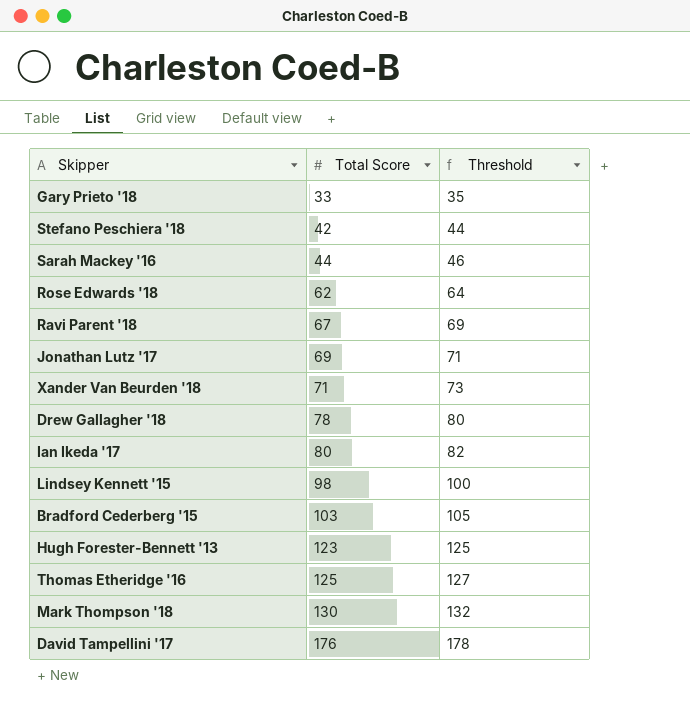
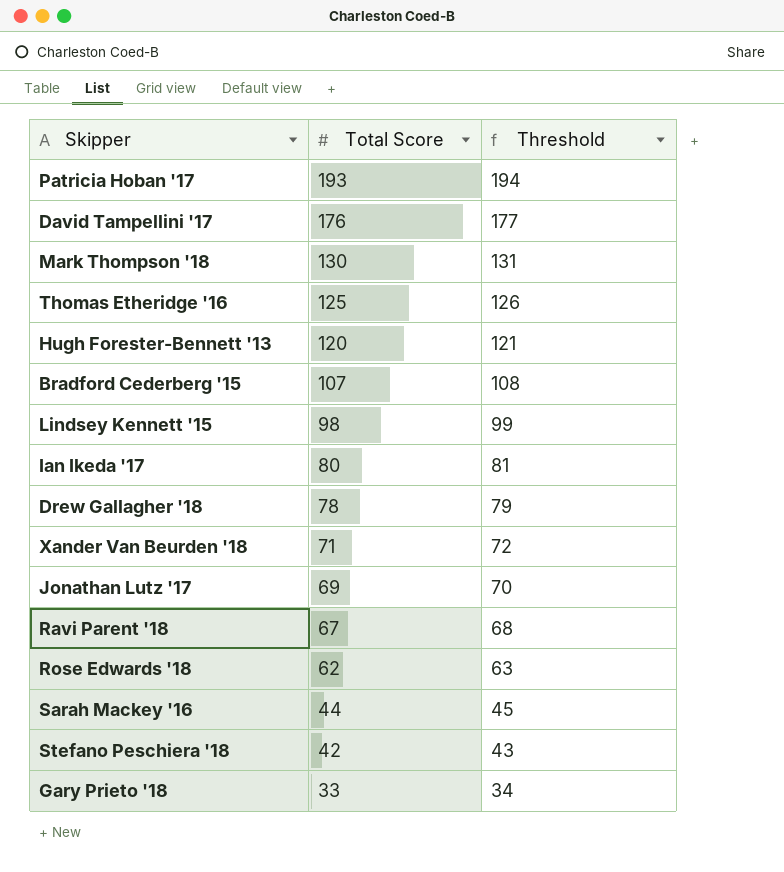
row order: Total Score ascending -> Total Score descending
column Threshold | formula: [Total Score] + 2 -> [Total Score] + 1
row Patricia Hoban '17: none -> 193 | 194
Hugh Forester-Bennett '13 | Total Score: 123 -> 120
Bradford Cederberg '15 | Total Score: 103 -> 107

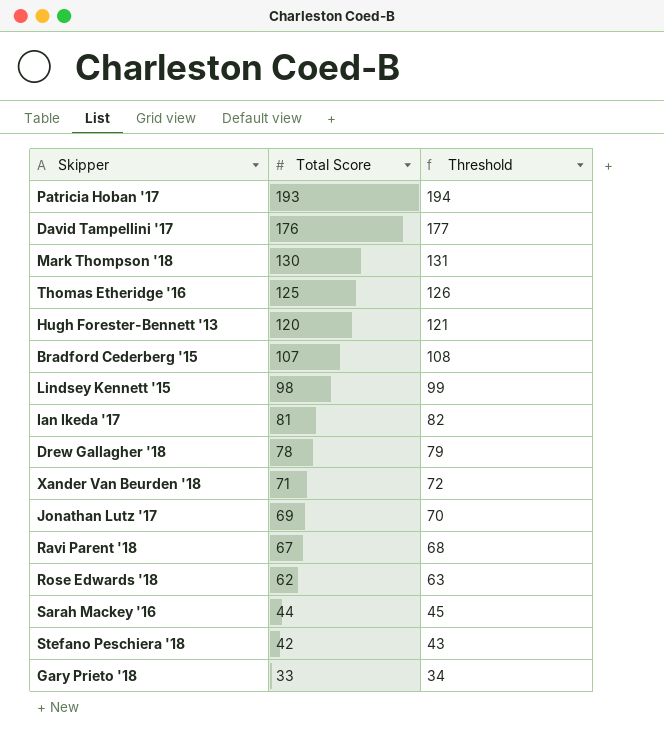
Ian Ikeda '17 | Total Score: 80 -> 81
Ian Ikeda '17 | Threshold: 81 -> 82

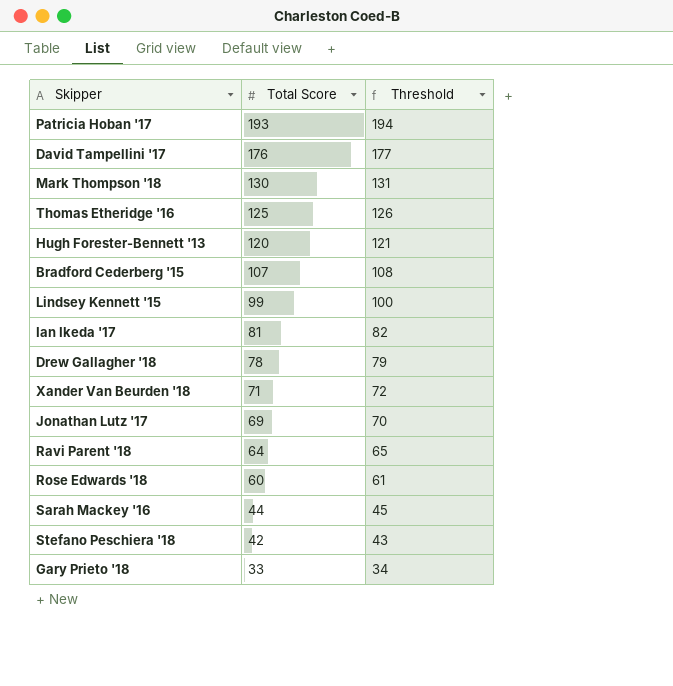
Lindsey Kennett '15 | Total Score: 98 -> 99
Lindsey Kennett '15 | Threshold: 99 -> 100
Ravi Parent '18 | Total Score: 67 -> 64
Ravi Parent '18 | Threshold: 68 -> 65
Rose Edwards '18 | Total Score: 62 -> 60
Rose Edwards '18 | Threshold: 63 -> 61

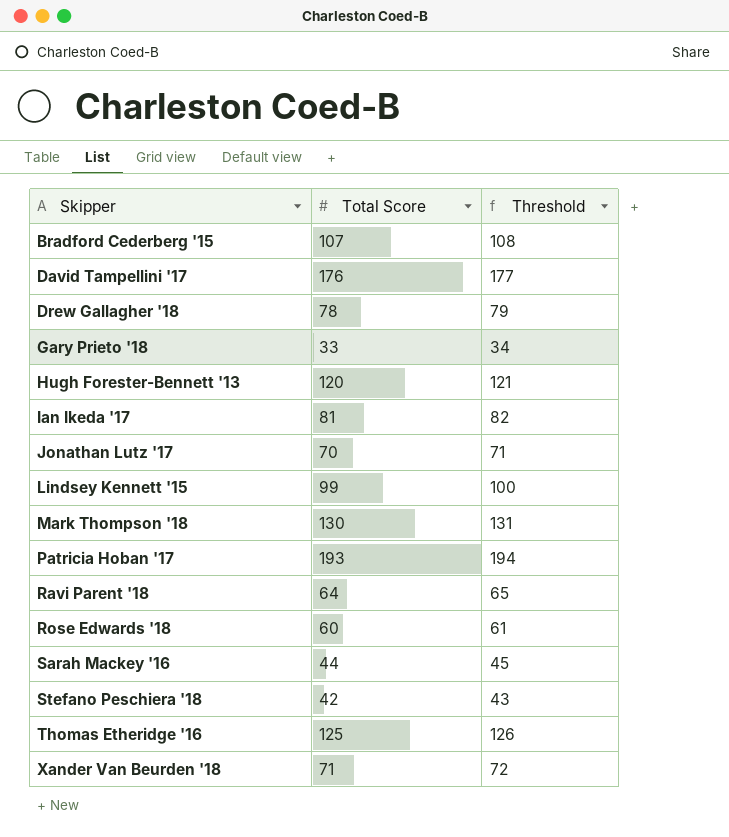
row order: Total Score descending -> Skipper ascending
Jonathan Lutz '17 | Total Score: 69 -> 70
Jonathan Lutz '17 | Threshold: 70 -> 71

